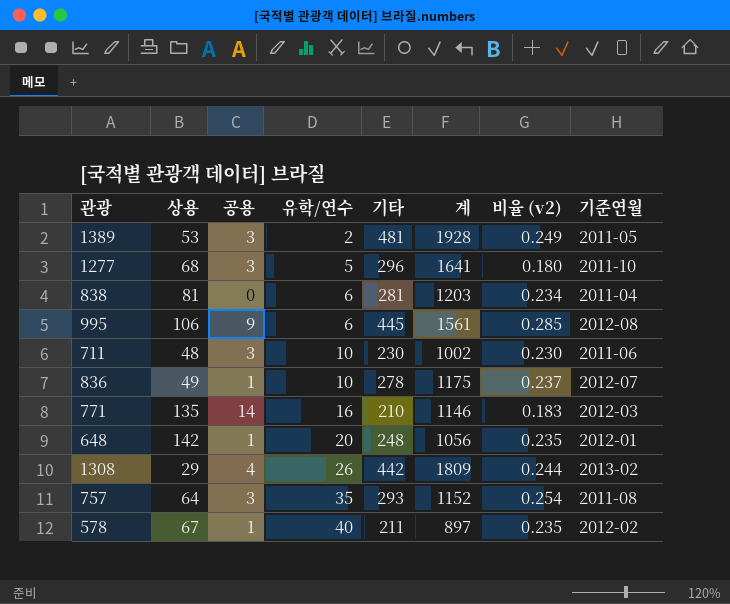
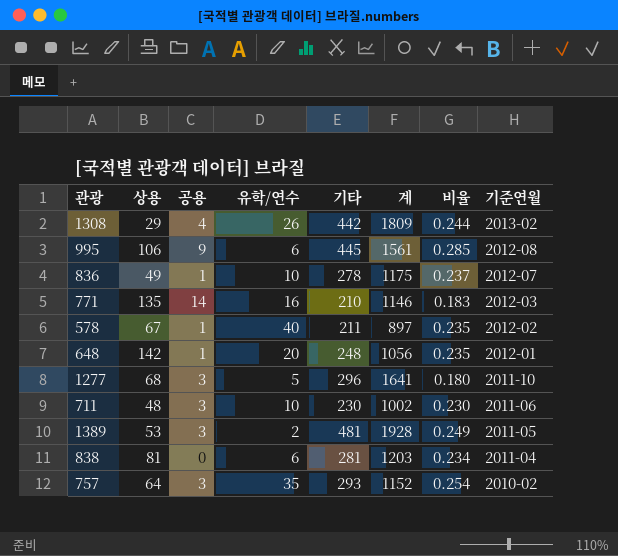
row order: 유학/연수 ascending -> 기준연월 descending
column name: 비율 (v2) -> 비율
757 | 기준연월: 2011-08 -> 2010-02

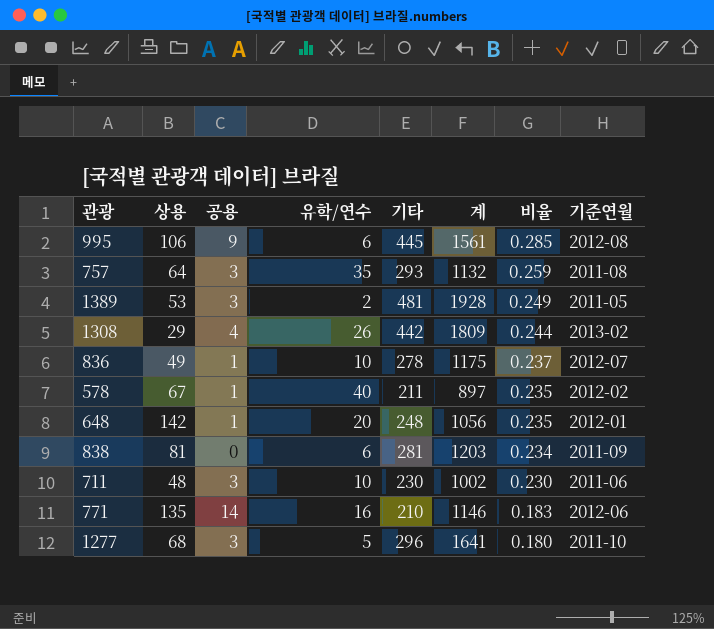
row order: 기준연월 descending -> 비율 descending
757 | 계: 1152 -> 1132
757 | 비율: 0.254 -> 0.259
757 | 기준연월: 2010-02 -> 2011-08
838 | 기준연월: 2011-04 -> 2011-09
771 | 기준연월: 2012-03 -> 2012-06

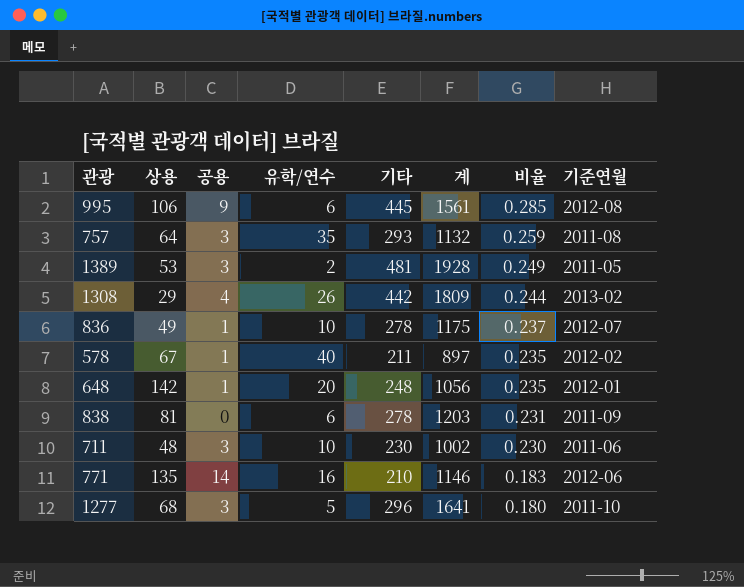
838 | 기타: 281 -> 278
838 | 비율: 0.234 -> 0.231

